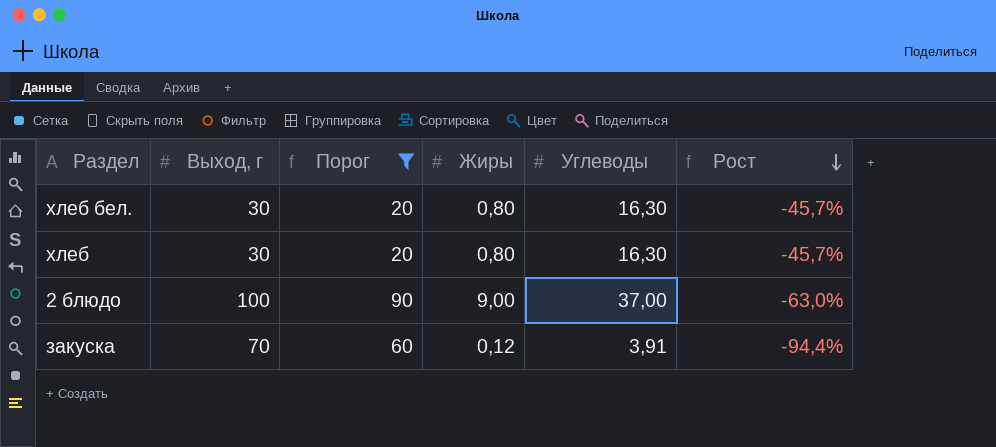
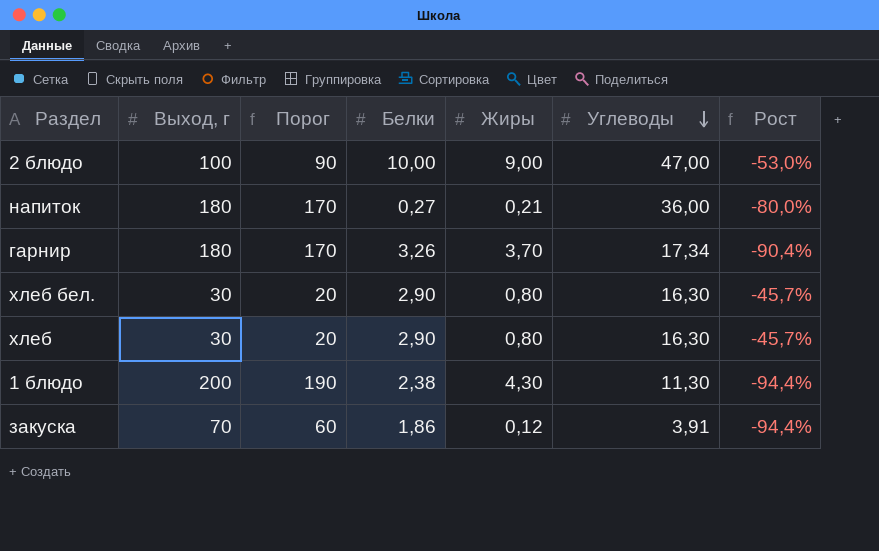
filter: Порог <= 90 -> none
row order: Рост descending -> Углеводы descending
column Белки | position: none -> 4
2 блюдо | Углеводы: 37,00 -> 47,00
2 блюдо | Рост: -63,0% -> -53,0%

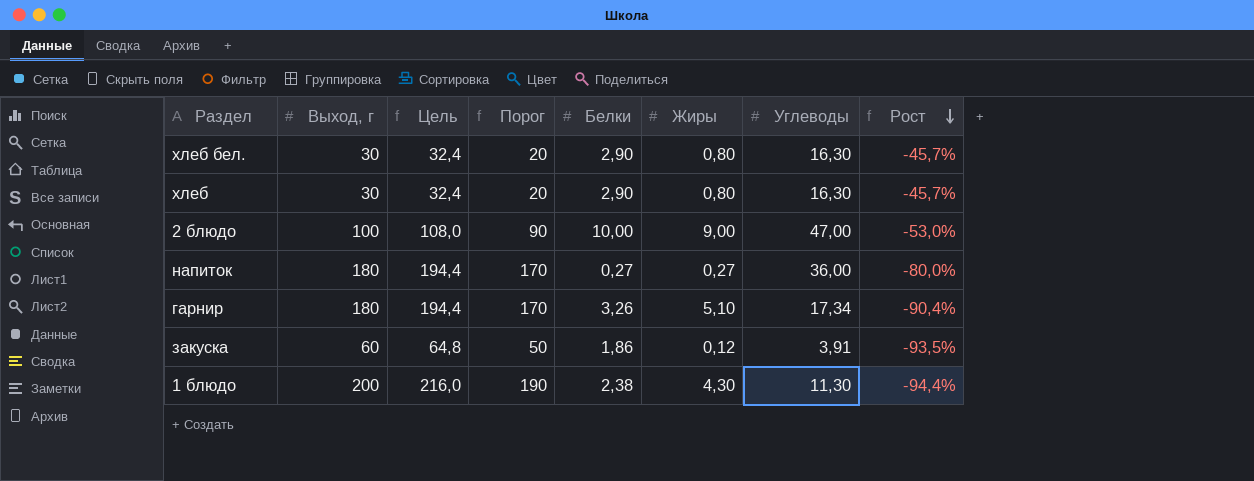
row order: Углеводы descending -> Рост descending
column Цель | formula: none -> [Выход, г] * 1,08
напиток | Жиры: 0,21 -> 0,27
гарнир | Жиры: 3,70 -> 5,10
закуска | Выход, г: 70 -> 60
закуска | Порог: 60 -> 50
закуска | Рост: -94,4% -> -93,5%

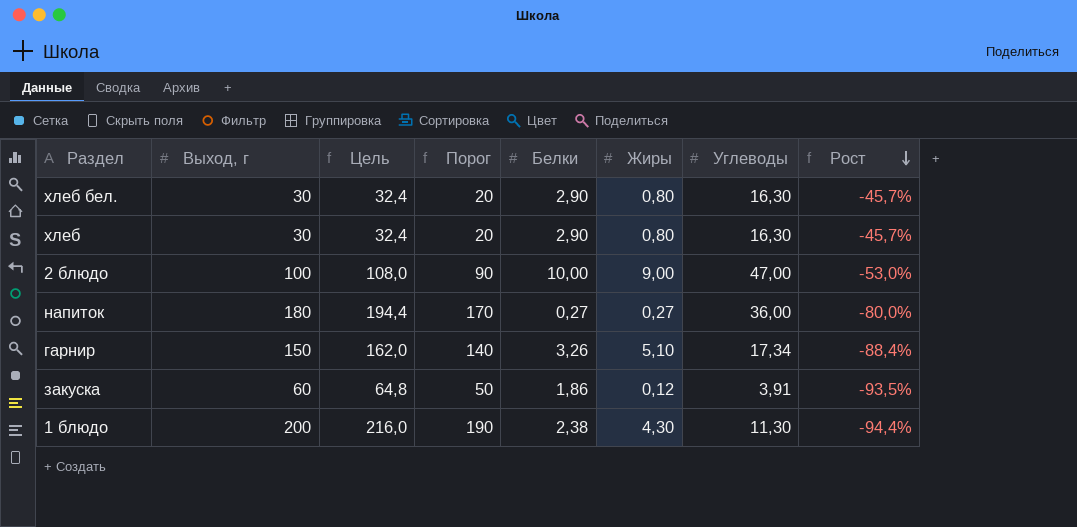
гарнир | Выход, г: 180 -> 150
гарнир | Цель: 194,4 -> 162,0
гарнир | Порог: 170 -> 140
гарнир | Рост: -90,4% -> -88,4%

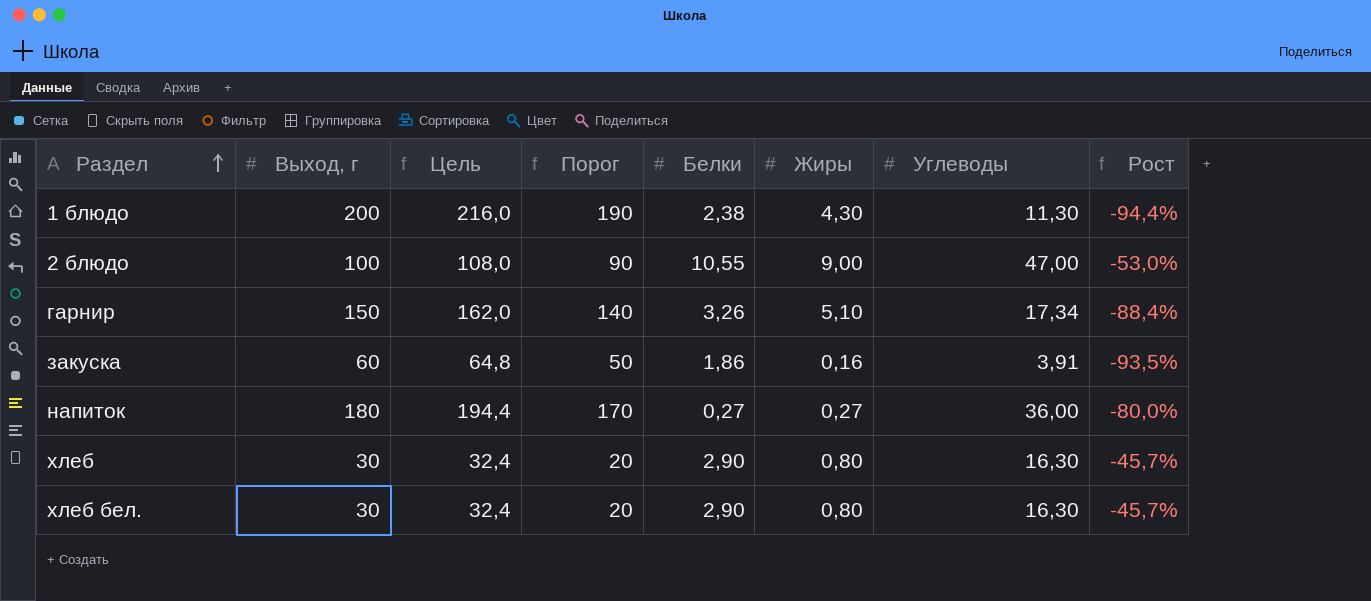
row order: Рост descending -> Раздел ascending
2 блюдо | Белки: 10,00 -> 10,55
закуска | Жиры: 0,12 -> 0,16

